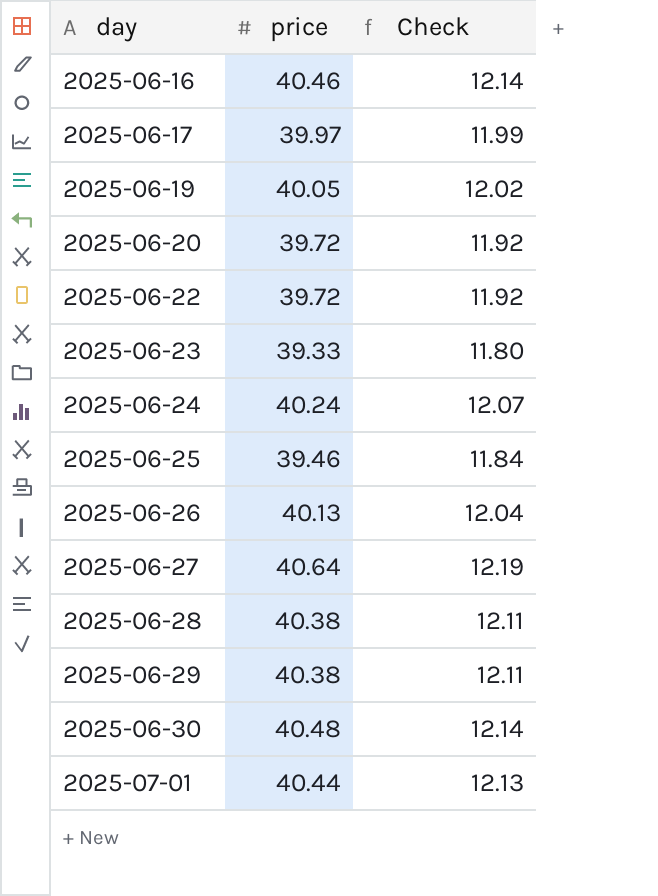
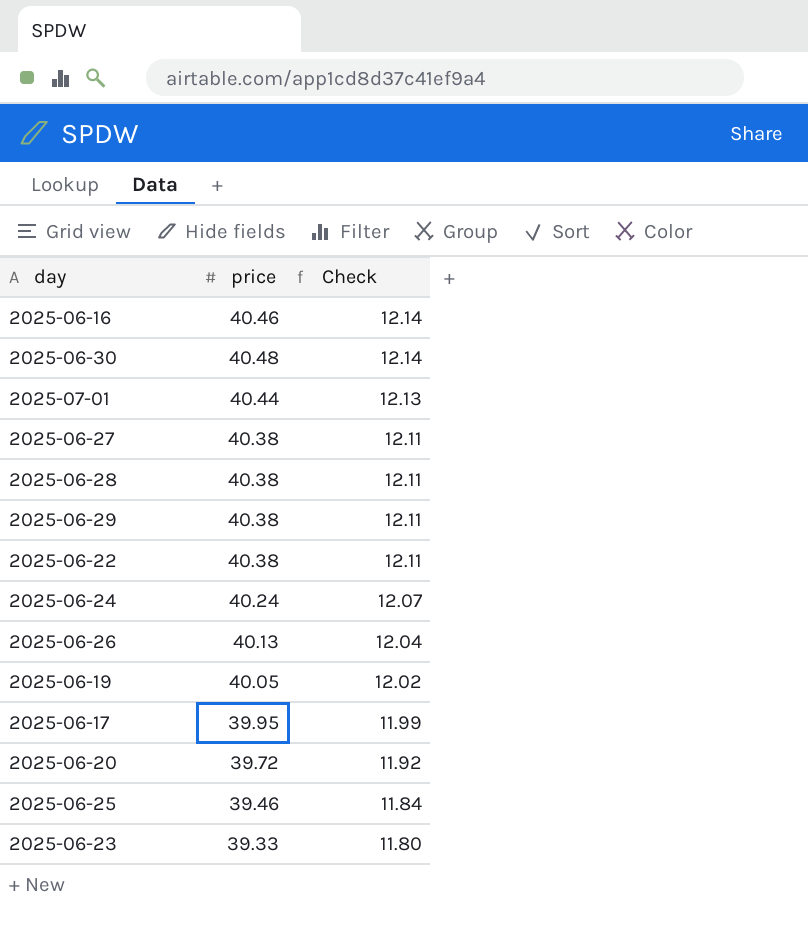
row order: day ascending -> Check descending
2025-06-27 | price: 40.64 -> 40.38
2025-06-27 | Check: 12.19 -> 12.11
2025-06-22 | price: 39.72 -> 40.38
2025-06-22 | Check: 11.92 -> 12.11
2025-06-17 | price: 39.97 -> 39.95

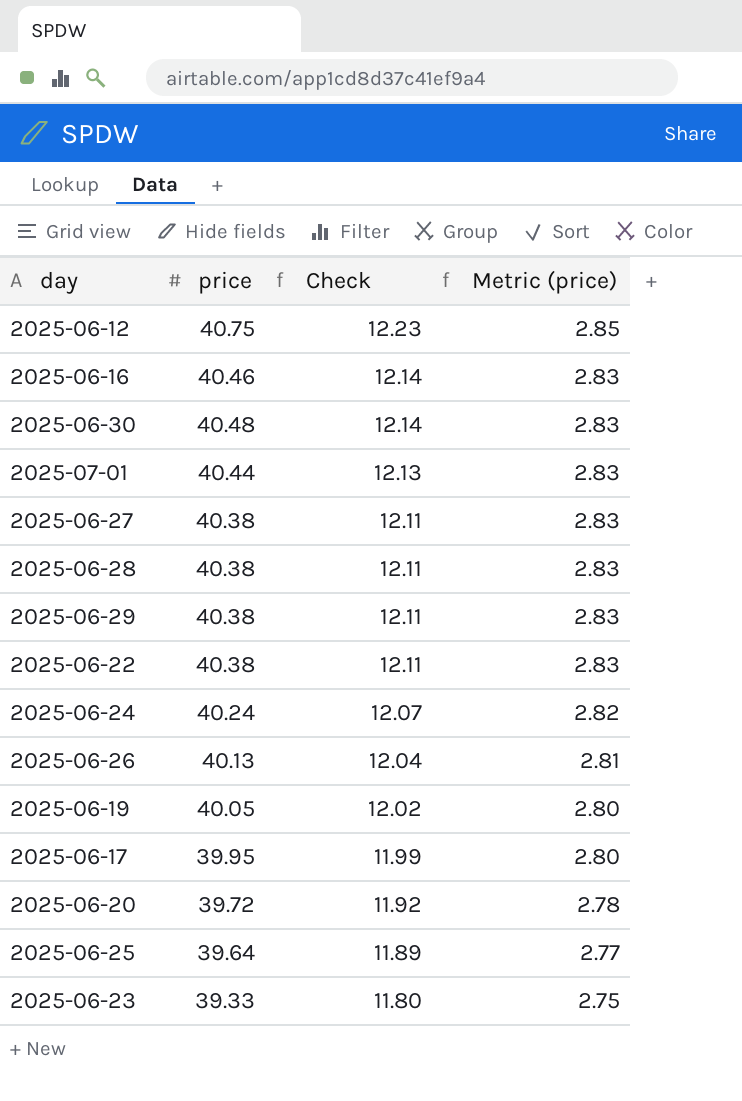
column Metric (price) | formula: none -> [price] * 0.07
row 2025-06-12: none -> 40.75 | 12.23 | 2.85
2025-06-25 | price: 39.46 -> 39.64
2025-06-25 | Check: 11.84 -> 11.89

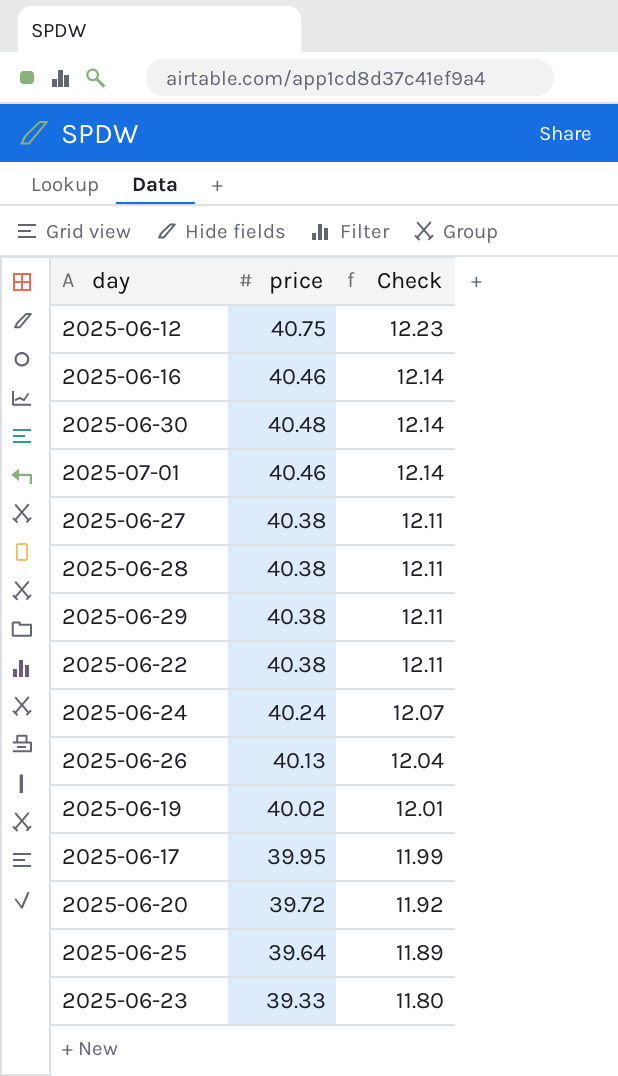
column Metric (price) | formula: [price] * 0.07 -> none
2025-07-01 | price: 40.44 -> 40.46
2025-07-01 | Check: 12.13 -> 12.14
2025-06-19 | price: 40.05 -> 40.02
2025-06-19 | Check: 12.02 -> 12.01

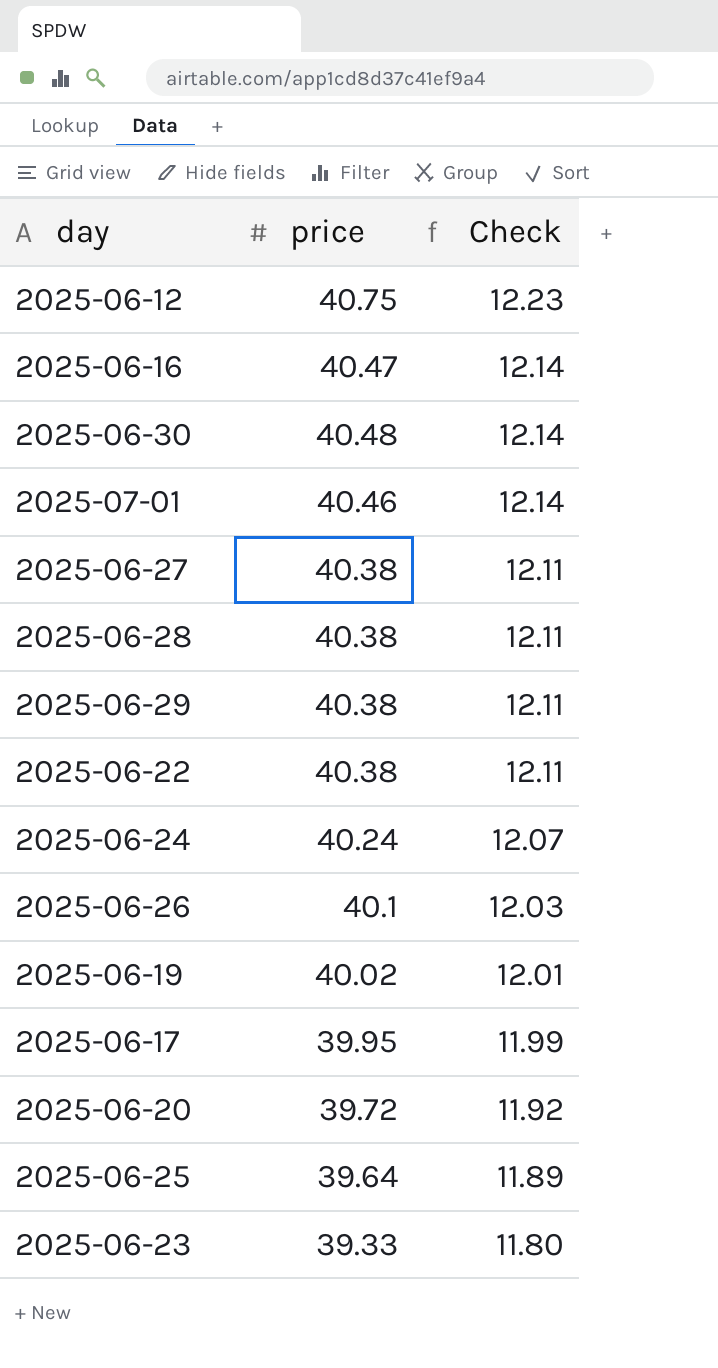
2025-06-16 | price: 40.46 -> 40.47
2025-06-26 | price: 40.13 -> 40.1
2025-06-26 | Check: 12.04 -> 12.03

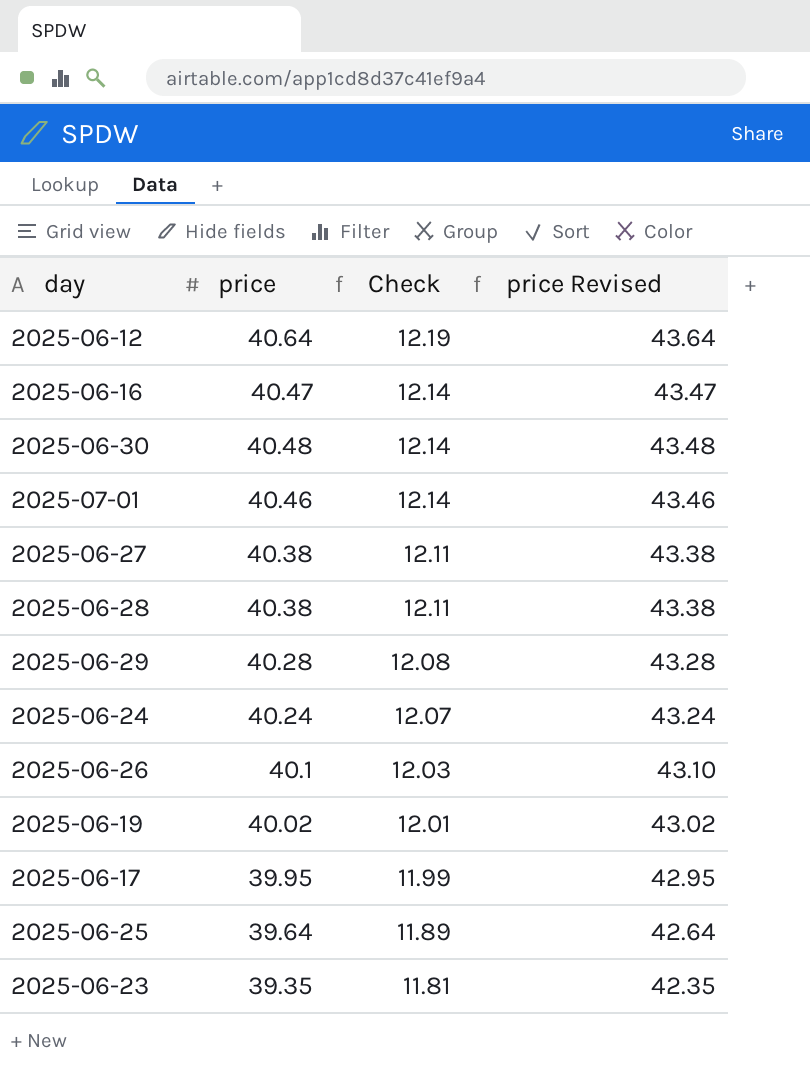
column price Revised | formula: none -> [price] + 3
row 2025-06-22: 40.38 | 12.11 -> none
row 2025-06-20: 39.72 | 11.92 -> none
2025-06-12 | price: 40.75 -> 40.64
2025-06-12 | Check: 12.23 -> 12.19
2025-06-29 | price: 40.38 -> 40.28
2025-06-29 | Check: 12.11 -> 12.08
2025-06-23 | price: 39.33 -> 39.35
2025-06-23 | Check: 11.80 -> 11.81

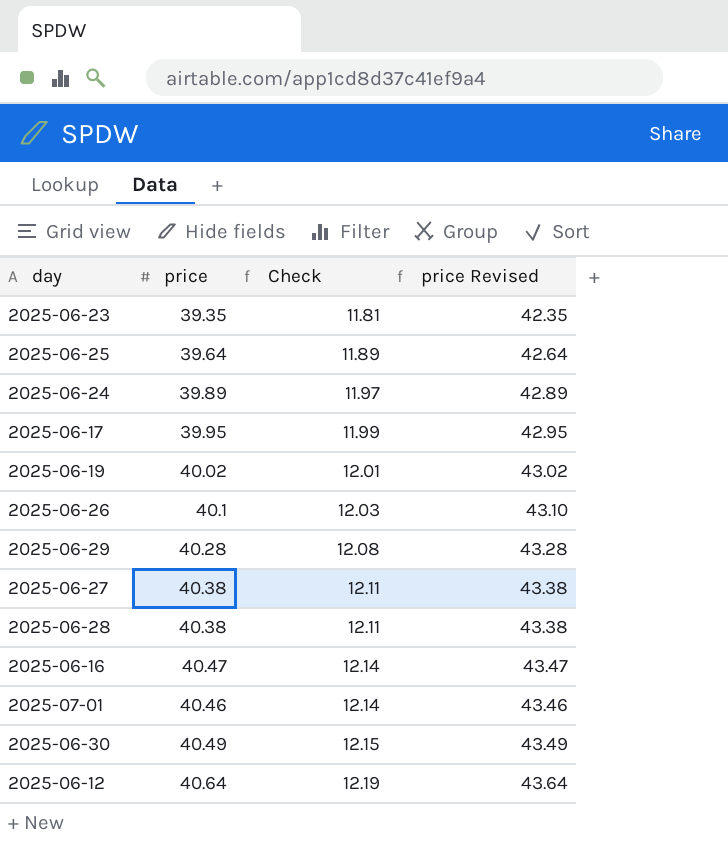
row order: Check descending -> Check ascending
2025-06-24 | price: 40.24 -> 39.89
2025-06-24 | Check: 12.07 -> 11.97
2025-06-24 | price Revised: 43.24 -> 42.89
2025-06-30 | price: 40.48 -> 40.49
2025-06-30 | Check: 12.14 -> 12.15
2025-06-30 | price Revised: 43.48 -> 43.49

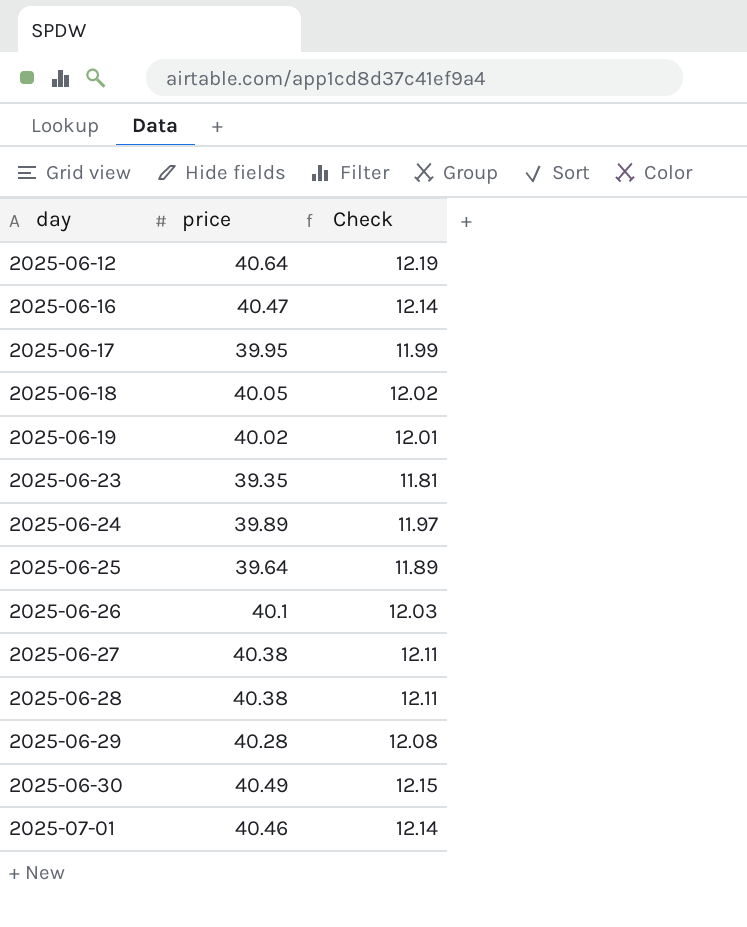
row order: Check ascending -> day ascending
column price Revised | formula: [price] + 3 -> none
row 2025-06-18: none -> 40.05 | 12.02

